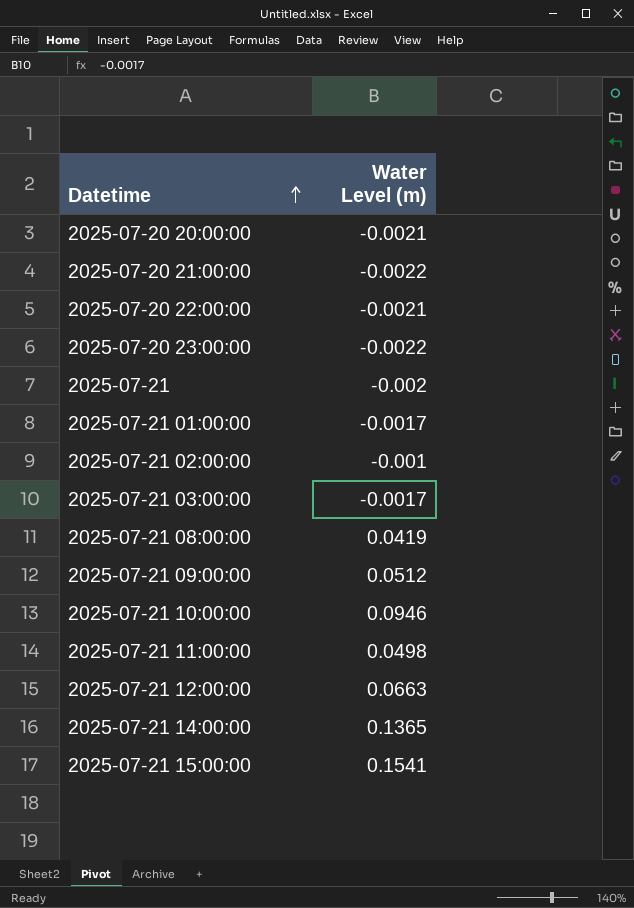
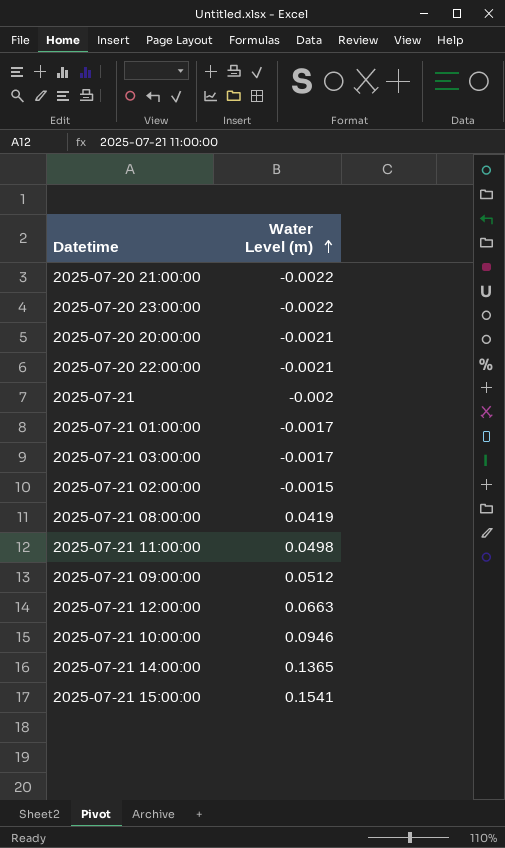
row order: Datetime ascending -> Water Level (m) ascending
2025-07-21 02:00:00 | Water Level (m): -0.001 -> -0.0015

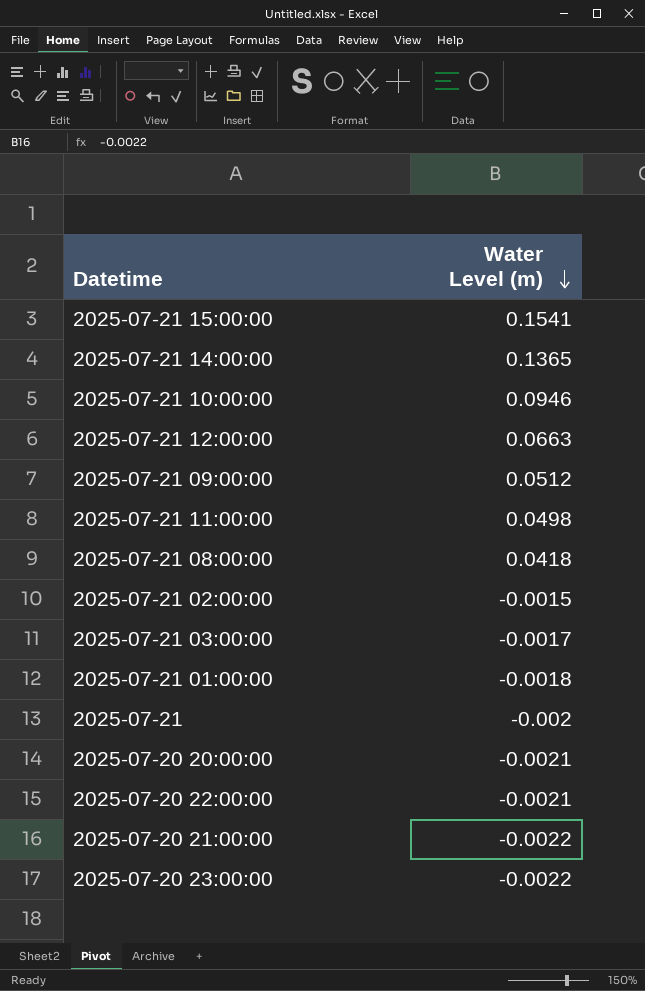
row order: Water Level (m) ascending -> Water Level (m) descending
2025-07-21 08:00:00 | Water Level (m): 0.0419 -> 0.0418
2025-07-21 01:00:00 | Water Level (m): -0.0017 -> -0.0018

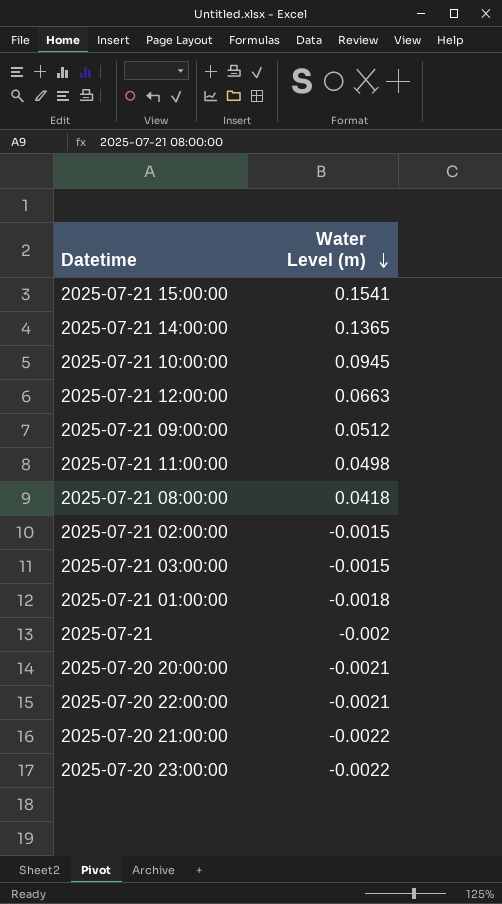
2025-07-21 10:00:00 | Water Level (m): 0.0946 -> 0.0945
2025-07-21 03:00:00 | Water Level (m): -0.0017 -> -0.0015

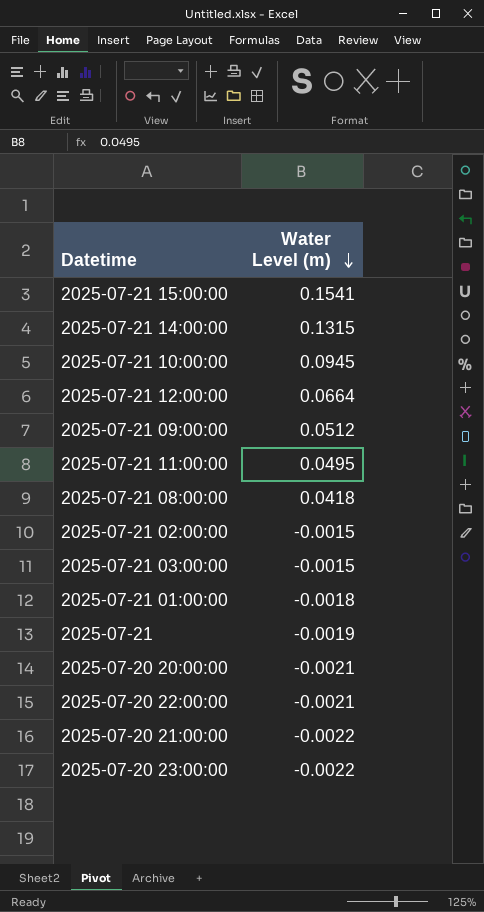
2025-07-21 14:00:00 | Water Level (m): 0.1365 -> 0.1315
2025-07-21 12:00:00 | Water Level (m): 0.0663 -> 0.0664
2025-07-21 11:00:00 | Water Level (m): 0.0498 -> 0.0495
2025-07-21 | Water Level (m): -0.002 -> -0.0019

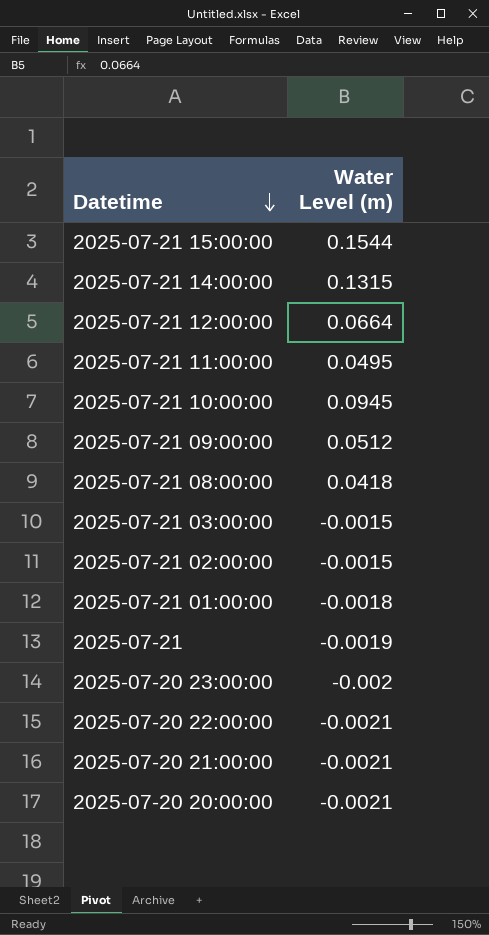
row order: Water Level (m) descending -> Datetime descending
2025-07-21 15:00:00 | Water Level (m): 0.1541 -> 0.1544
2025-07-20 23:00:00 | Water Level (m): -0.0022 -> -0.002
2025-07-20 21:00:00 | Water Level (m): -0.0022 -> -0.0021

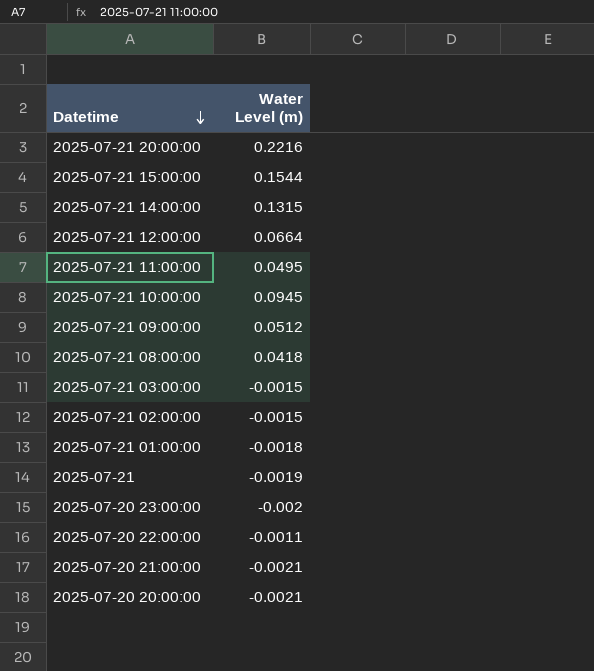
row 2025-07-21 20:00:00: none -> 0.2216
2025-07-20 22:00:00 | Water Level (m): -0.0021 -> -0.0011

